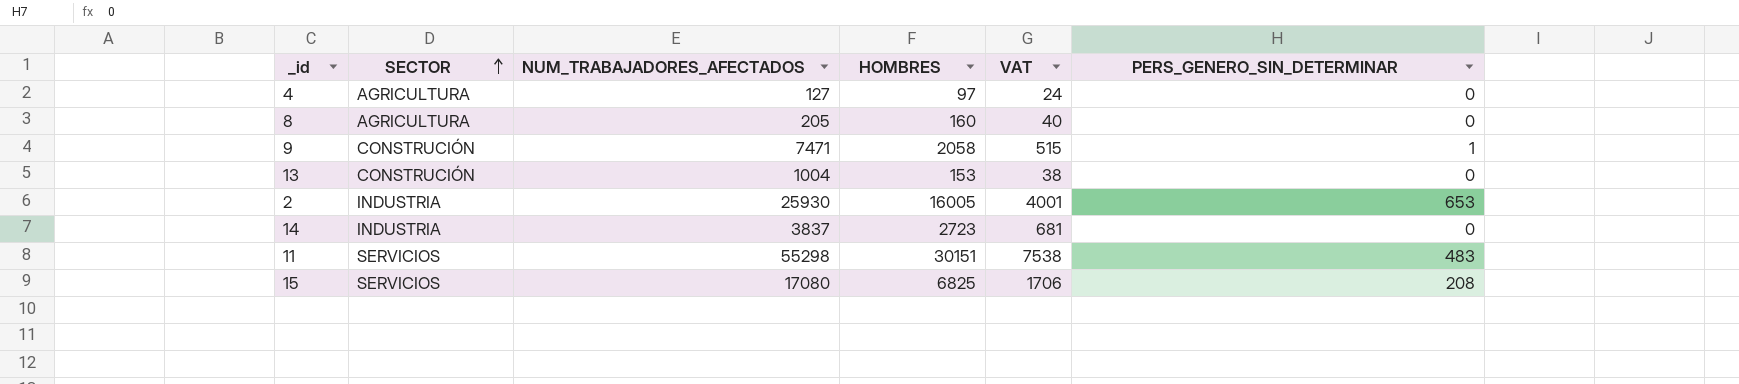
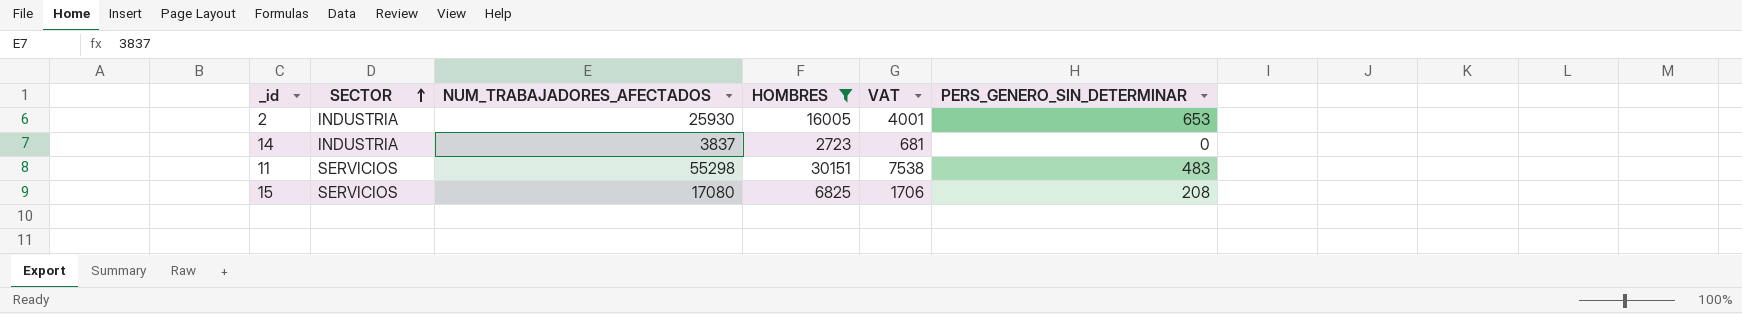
filter: none -> HOMBRES >= 2723

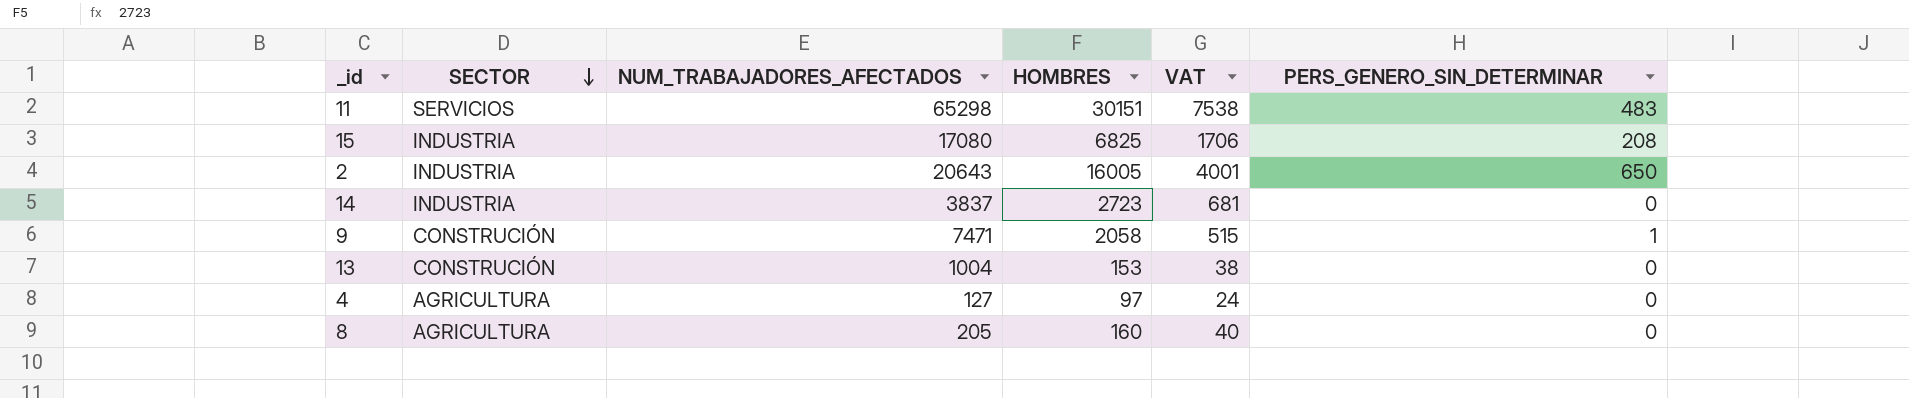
filter: HOMBRES >= 2723 -> none
row order: SECTOR ascending -> SECTOR descending
11 | NUM_TRABAJADORES_AFECTADOS: 55298 -> 65298
15 | SECTOR: SERVICIOS -> INDUSTRIA
2 | NUM_TRABAJADORES_AFECTADOS: 25930 -> 20643
2 | PERS_GENERO_SIN_DETERMINAR: 653 -> 650

